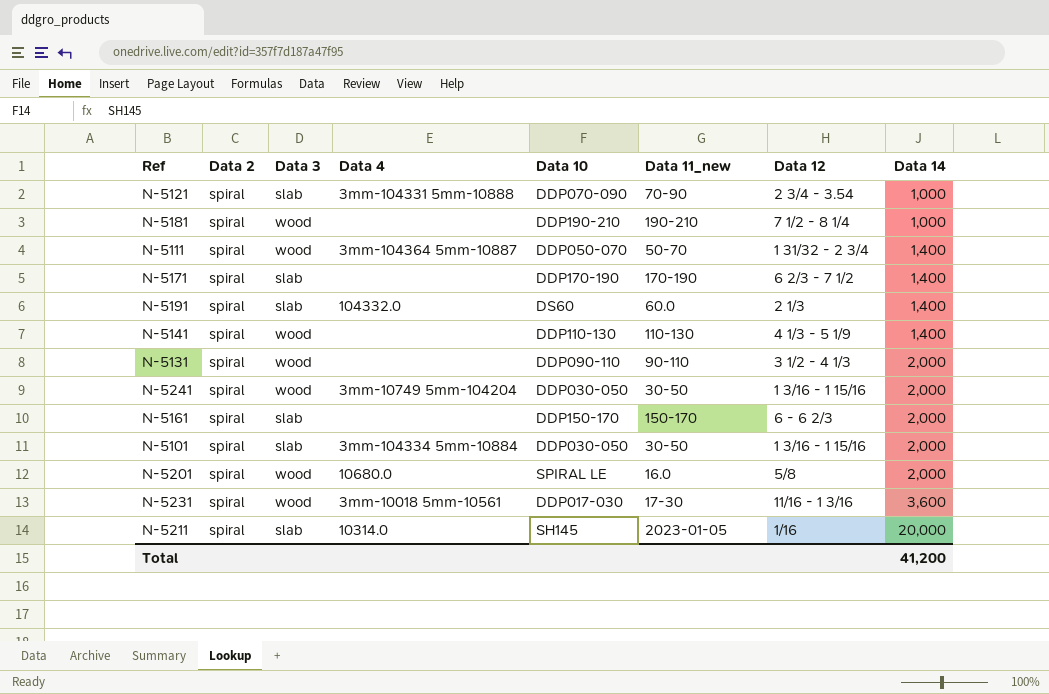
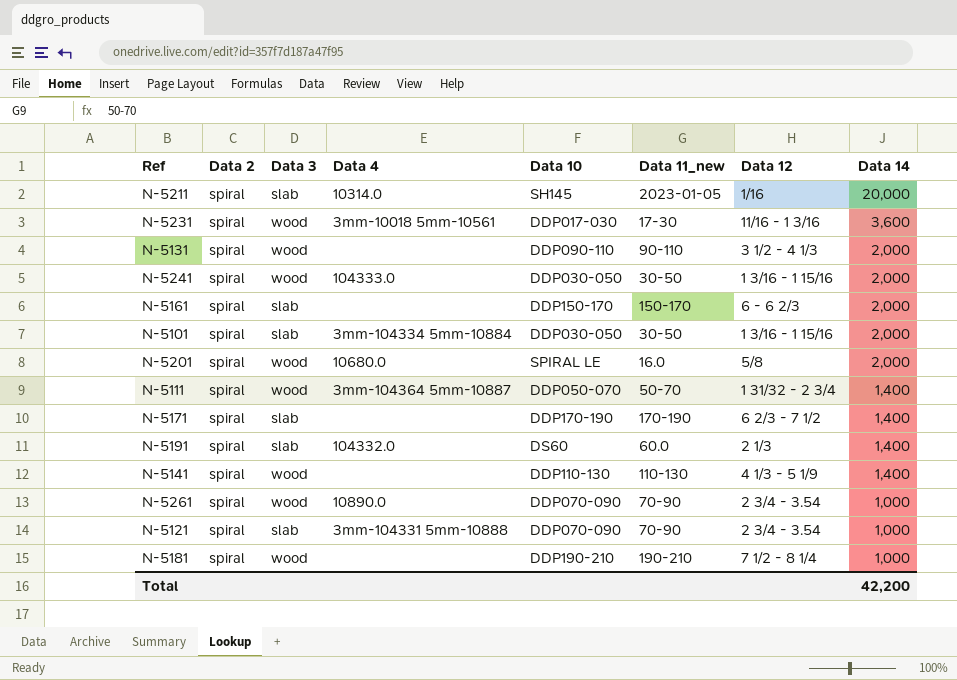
row order: Data 14 ascending -> Data 14 descending
N-5241 | Data 4: 3mm-10749 5mm-104204 -> 104333.0
row N-5261: none -> spiral | wood | 10890.0 | DDP070-090 | 70-90 | 2 3/4 - 3.54 | 1,000
Total | Data 14: 41,200 -> 42,200

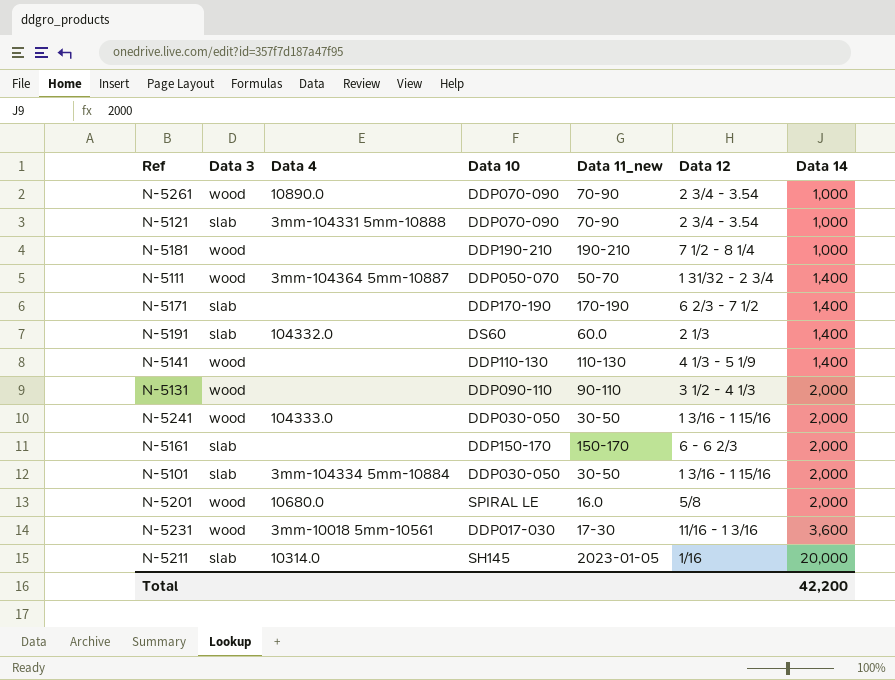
row order: Data 14 descending -> Data 14 ascending
column Data 2 | position: 2 -> none

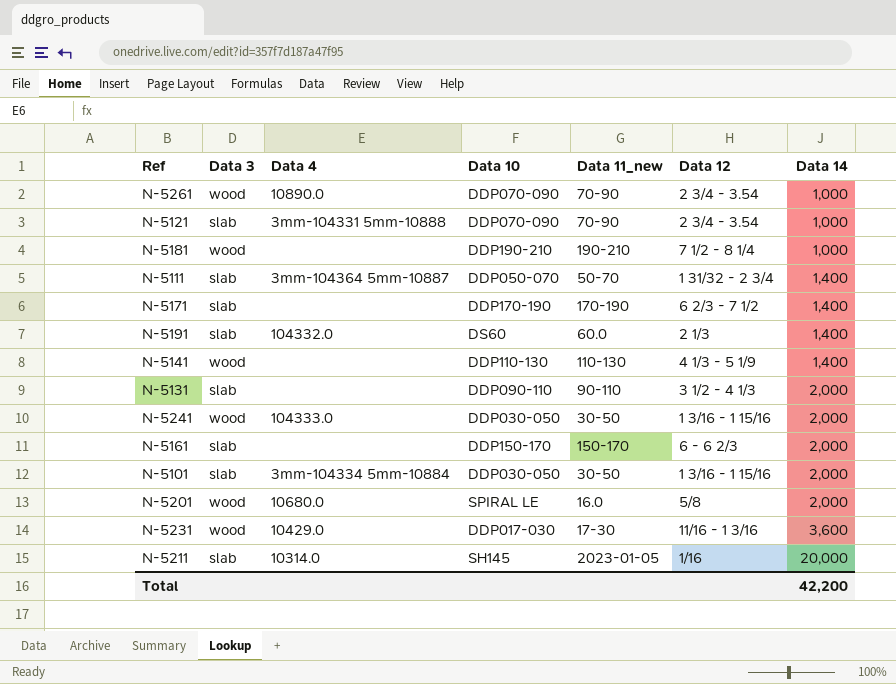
N-5111 | Data 3: wood -> slab
N-5131 | Data 3: wood -> slab
N-5231 | Data 4: 3mm-10018 5mm-10561 -> 10429.0

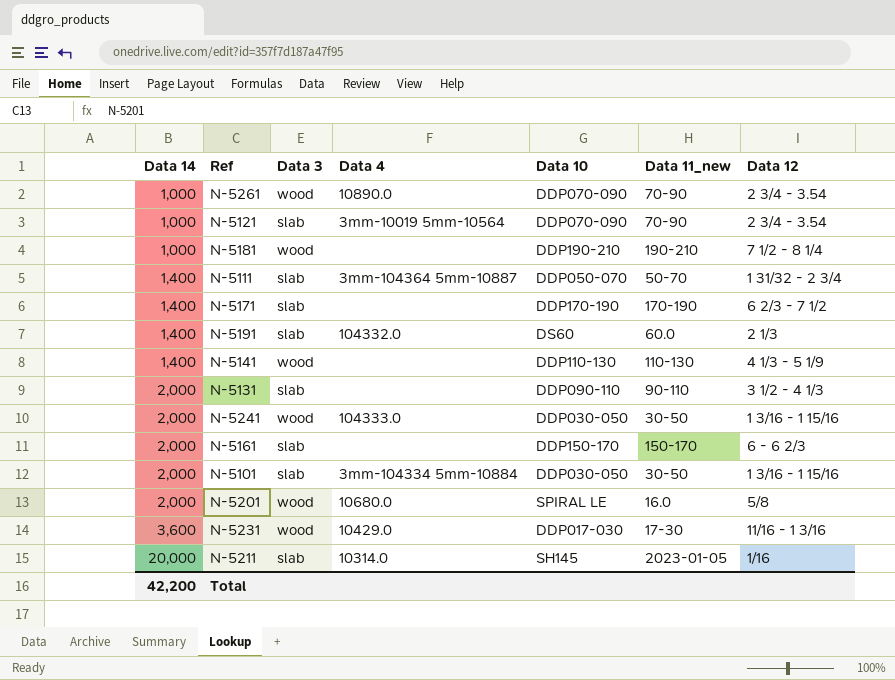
column Data 14 | position: 7 -> 1
N-5121 | Data 4: 3mm-104331 5mm-10888 -> 3mm-10019 5mm-10564

